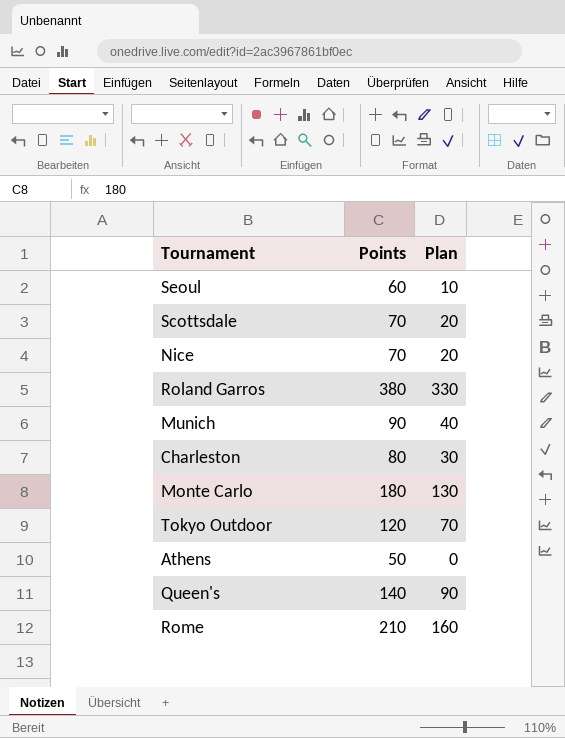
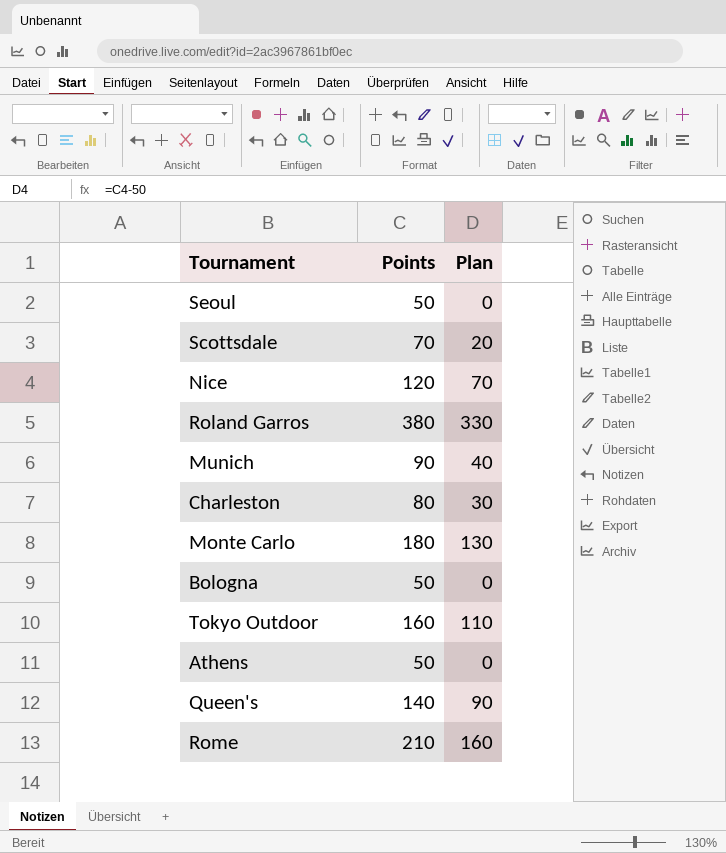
Seoul | Points: 60 -> 50
Seoul | Plan: 10 -> 0
Nice | Points: 70 -> 120
Nice | Plan: 20 -> 70
row Bologna: none -> 50 | 0
Tokyo Outdoor | Points: 120 -> 160
Tokyo Outdoor | Plan: 70 -> 110

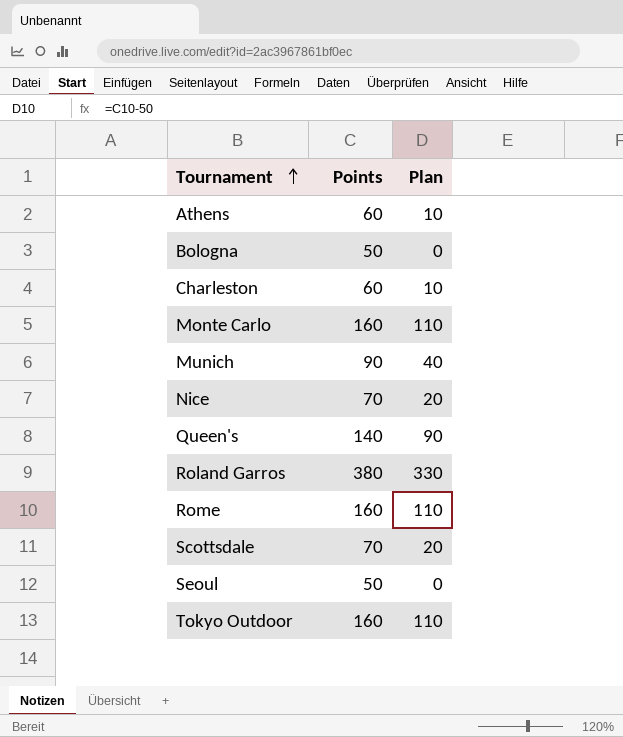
row order: none -> Tournament ascending
Athens | Points: 50 -> 60
Athens | Plan: 0 -> 10
Charleston | Points: 80 -> 60
Charleston | Plan: 30 -> 10
Monte Carlo | Points: 180 -> 160
Monte Carlo | Plan: 130 -> 110
Nice | Points: 120 -> 70
Nice | Plan: 70 -> 20
Rome | Points: 210 -> 160
Rome | Plan: 160 -> 110

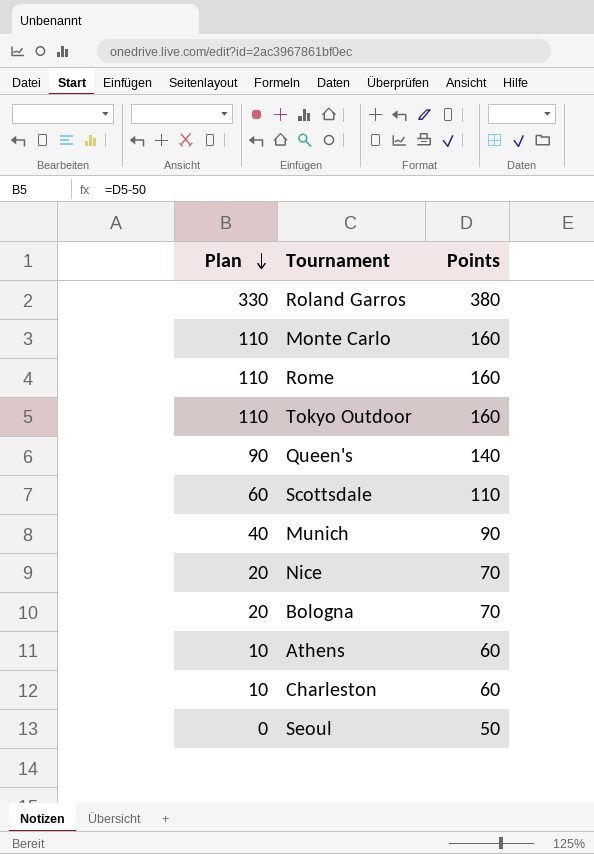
row order: Tournament ascending -> Plan descending
column Plan | position: 3 -> 1
Scottsdale | Plan: 20 -> 60
Scottsdale | Points: 70 -> 110
Bologna | Plan: 0 -> 20
Bologna | Points: 50 -> 70

